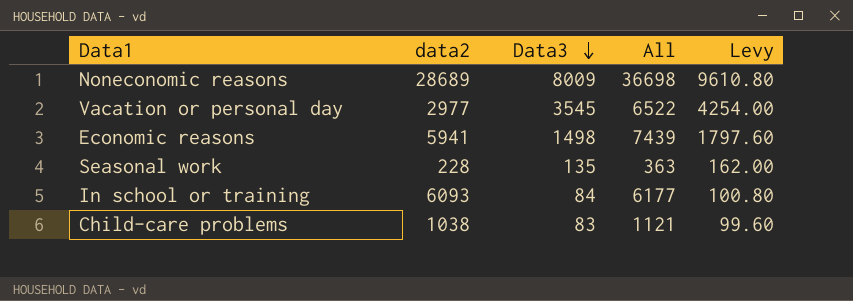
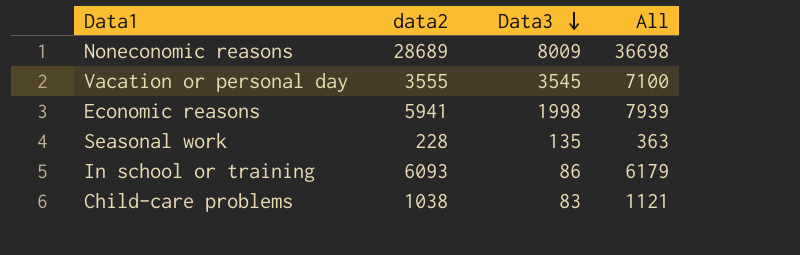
column Levy | formula: [Data3] * 1.2 -> none
Vacation or personal day | data2: 2977 -> 3555
Vacation or personal day | All: 6522 -> 7100
Economic reasons | Data3: 1498 -> 1998
Economic reasons | All: 7439 -> 7939
In school or training | Data3: 84 -> 86
In school or training | All: 6177 -> 6179

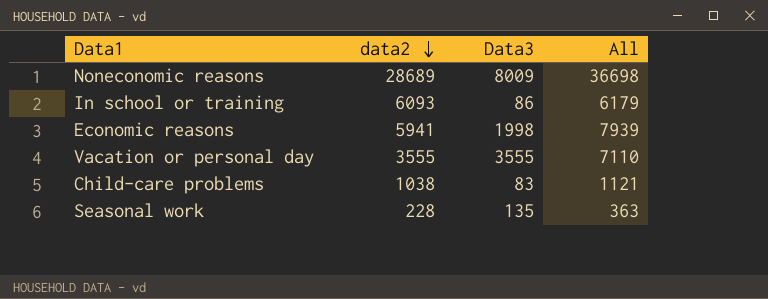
row order: Data3 descending -> data2 descending
Vacation or personal day | Data3: 3545 -> 3555
Vacation or personal day | All: 7100 -> 7110

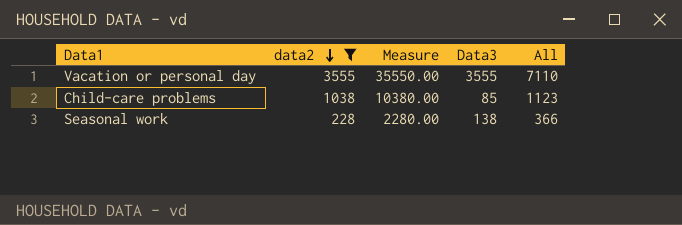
filter: none -> data2 <= 3555
column Measure | formula: none -> [data2] * 10
Child-care problems | Data3: 83 -> 85
Child-care problems | All: 1121 -> 1123
Seasonal work | Data3: 135 -> 138
Seasonal work | All: 363 -> 366

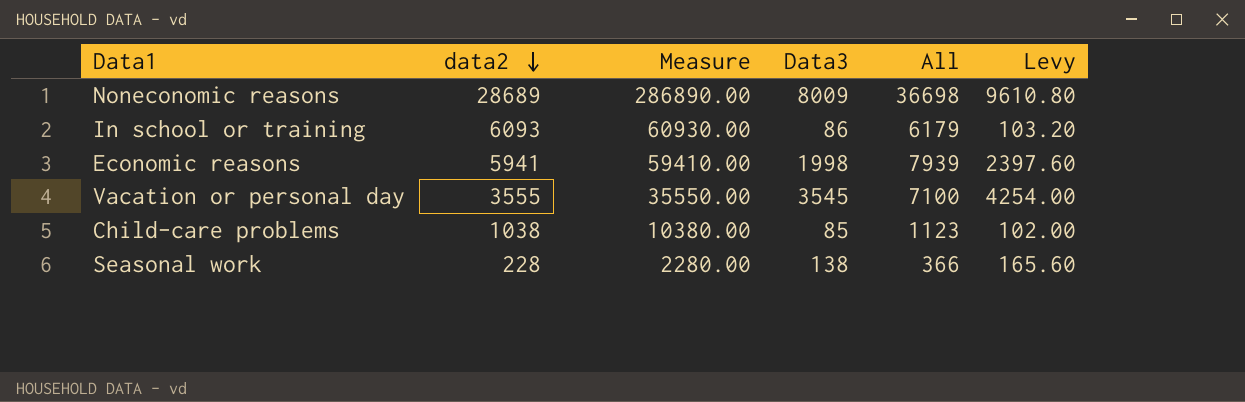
filter: data2 <= 3555 -> none
column Levy | formula: none -> [Data3] * 1.2
Vacation or personal day | Data3: 3555 -> 3545
Vacation or personal day | All: 7110 -> 7100

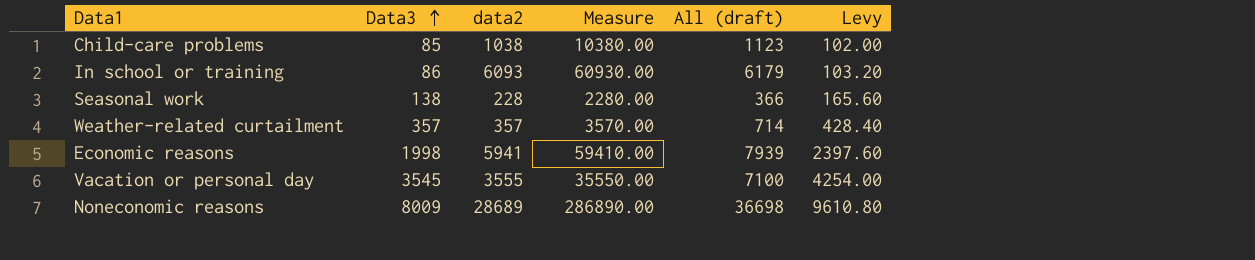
row order: data2 descending -> Data3 ascending
column Data3 | position: 4 -> 2
column name: All -> All (draft)
row Weather-related curtailment: none -> 357 | 357 | 3570.00 | 714 | 428.40

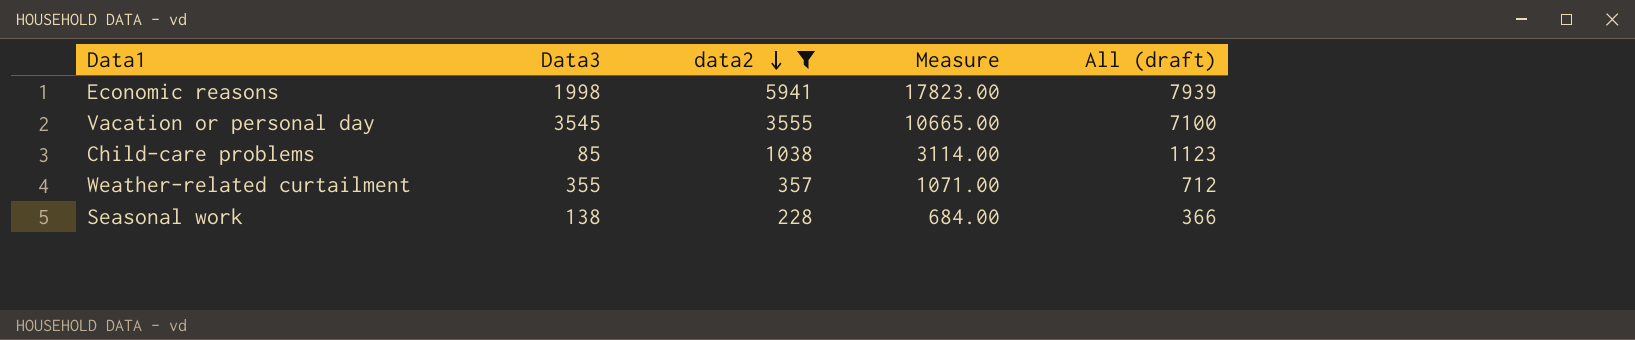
filter: none -> data2 <= 5941
row order: Data3 ascending -> data2 descending
column Levy | formula: [Data3] * 1.2 -> none
column Measure | formula: [data2] * 10 -> [data2] * 3
Weather-related curtailment | Data3: 357 -> 355
Weather-related curtailment | All (draft): 714 -> 712

